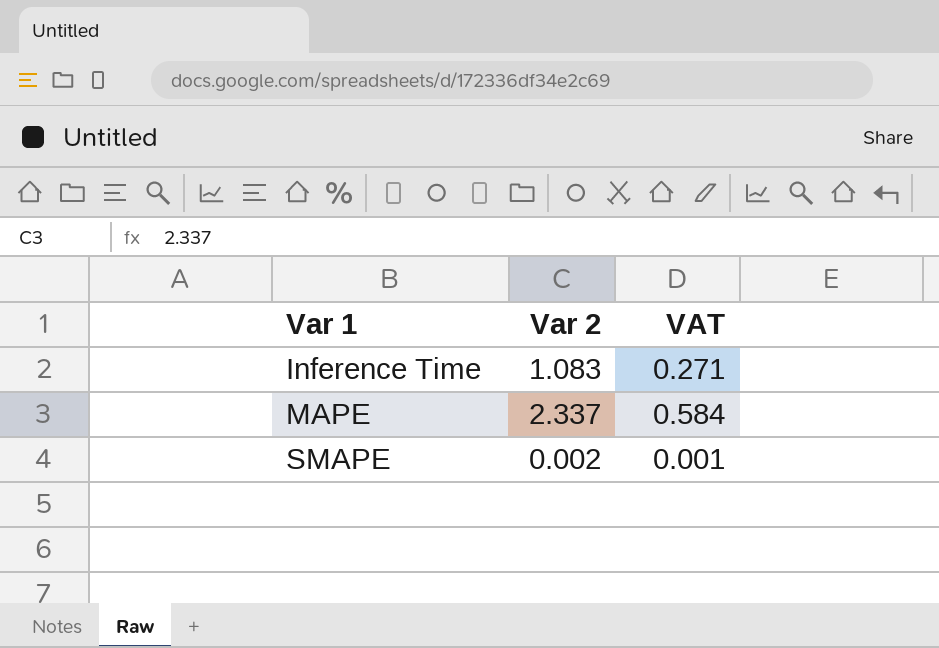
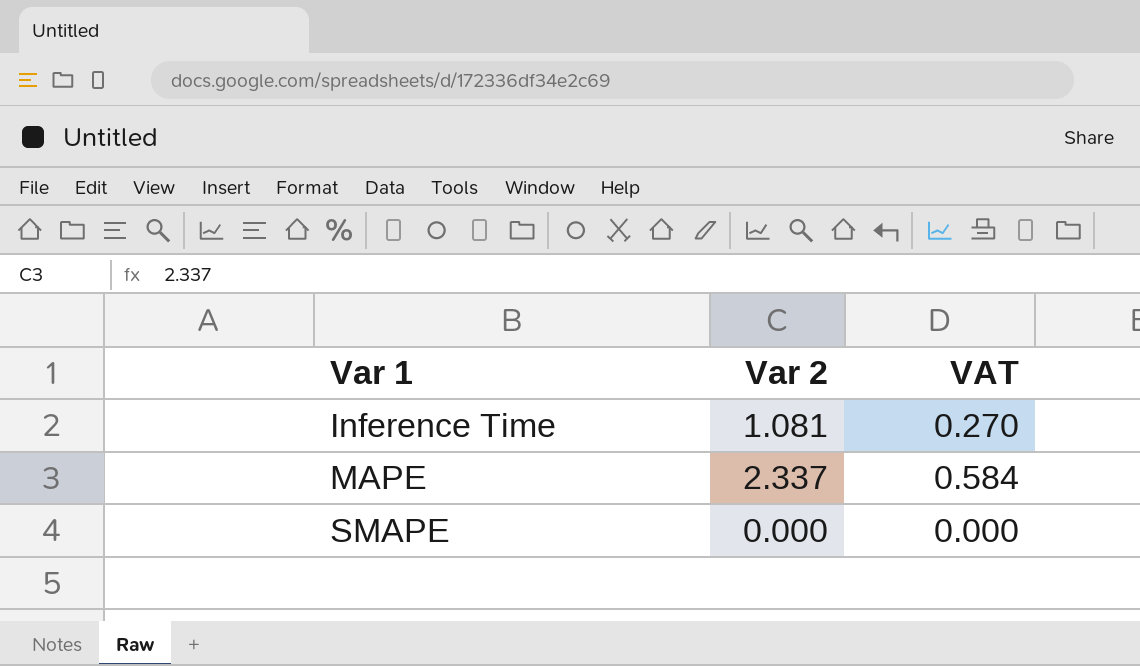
Inference Time | Var 2: 1.083 -> 1.081
Inference Time | VAT: 0.271 -> 0.270
SMAPE | Var 2: 0.002 -> 0.000
SMAPE | VAT: 0.001 -> 0.000

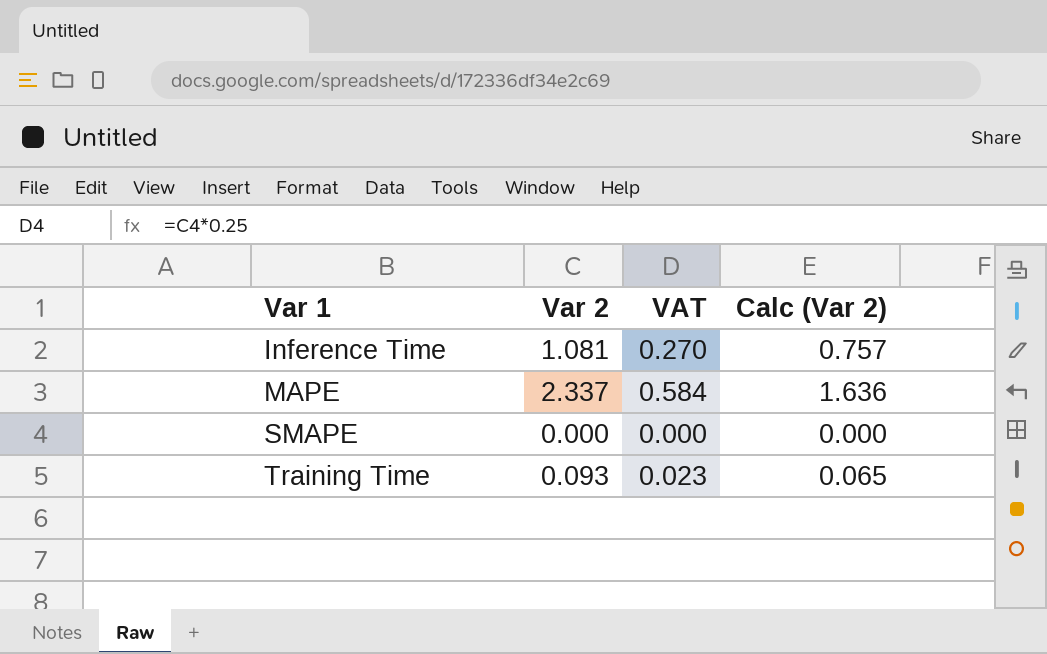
column Calc (Var 2) | formula: none -> [Var 2] * 0.7
row Training Time: none -> 0.093 | 0.023 | 0.065

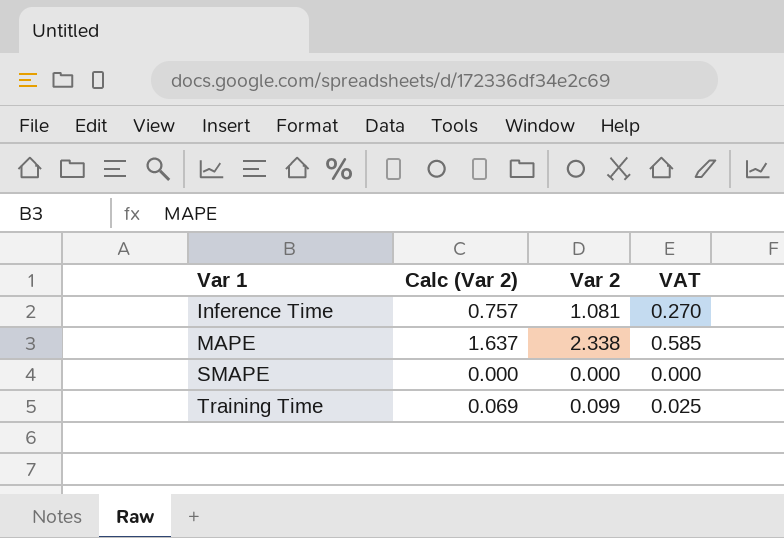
column Calc (Var 2) | position: 4 -> 2
MAPE | Calc (Var 2): 1.636 -> 1.637
MAPE | Var 2: 2.337 -> 2.338
MAPE | VAT: 0.584 -> 0.585
Training Time | Calc (Var 2): 0.065 -> 0.069
Training Time | Var 2: 0.093 -> 0.099
Training Time | VAT: 0.023 -> 0.025

